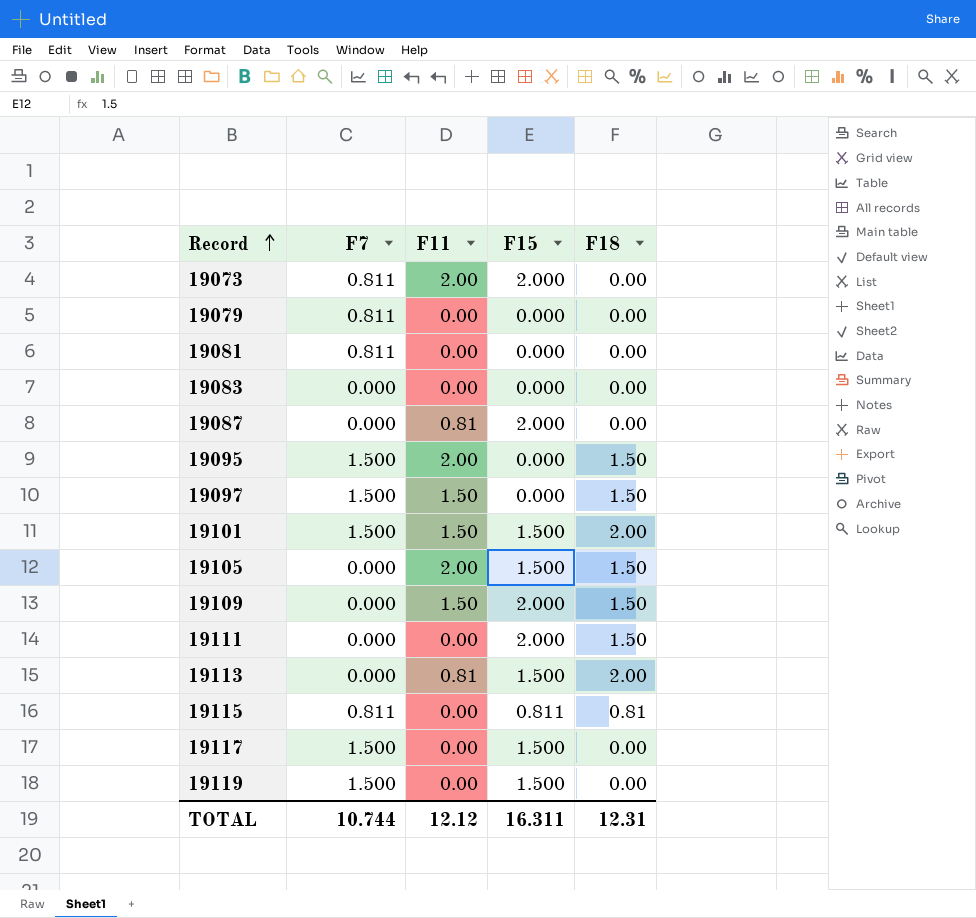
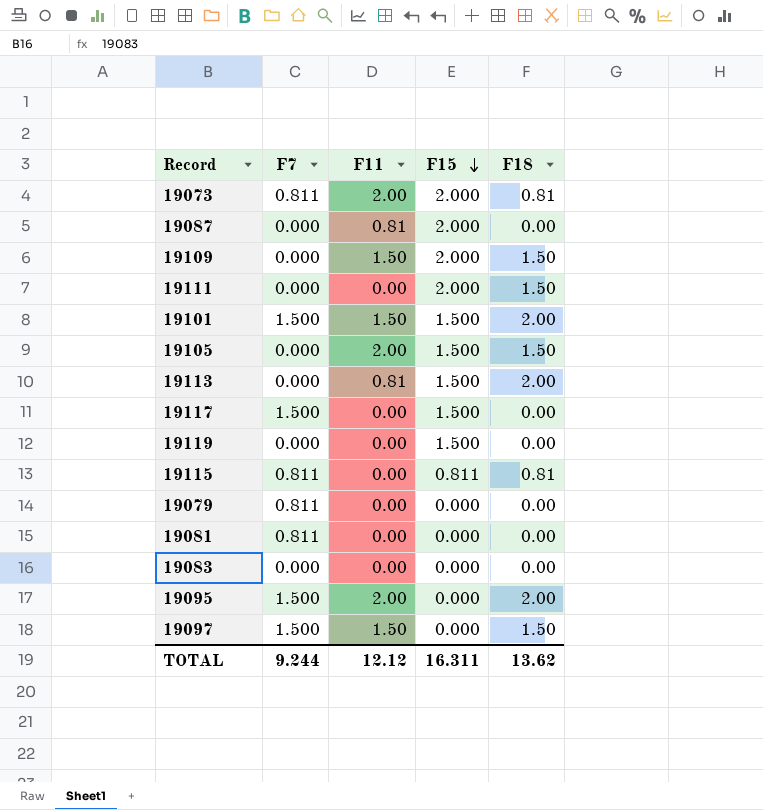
row order: Record ascending -> F15 descending
19073 | F18: 0.00 -> 0.81
19119 | F7: 1.500 -> 0.000
19095 | F18: 1.50 -> 2.00
TOTAL | F7: 10.744 -> 9.244
TOTAL | F18: 12.31 -> 13.62

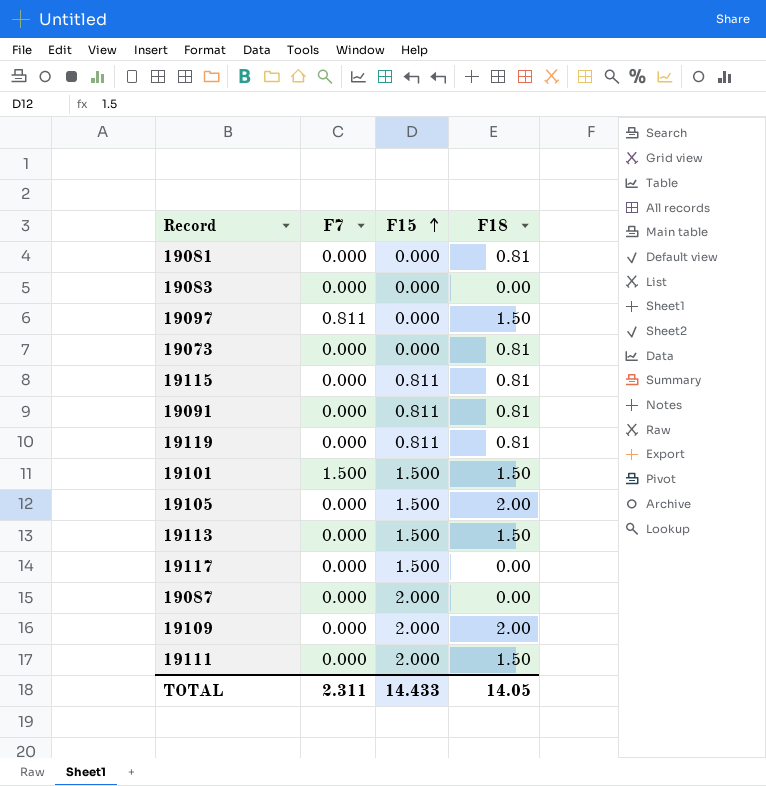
row order: F15 descending -> F15 ascending
column F11 | position: 3 -> none
row 19079: 0.811 | 0.00 | 0.000 | 0.00 -> none
row 19095: 1.500 | 2.00 | 0.000 | 2.00 -> none
19081 | F7: 0.811 -> 0.000
19081 | F18: 0.00 -> 0.81
19097 | F7: 1.500 -> 0.811
19073 | F7: 0.811 -> 0.000
19073 | F15: 2.000 -> 0.000
19115 | F7: 0.811 -> 0.000
row 19091: none -> 0.000 | 0.811 | 0.81
19119 | F15: 1.500 -> 0.811
19119 | F18: 0.00 -> 0.81
19101 | F18: 2.00 -> 1.50
19105 | F18: 1.50 -> 2.00
19113 | F18: 2.00 -> 1.50
19117 | F7: 1.500 -> 0.000
19109 | F18: 1.50 -> 2.00
TOTAL | F7: 9.244 -> 2.311
TOTAL | F15: 16.311 -> 14.433
TOTAL | F18: 13.62 -> 14.05

